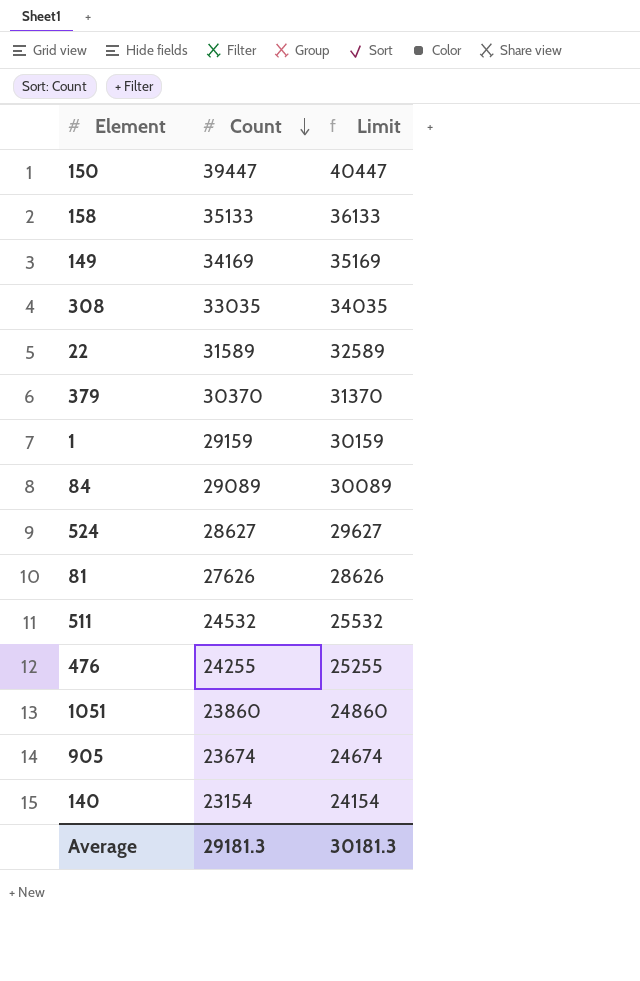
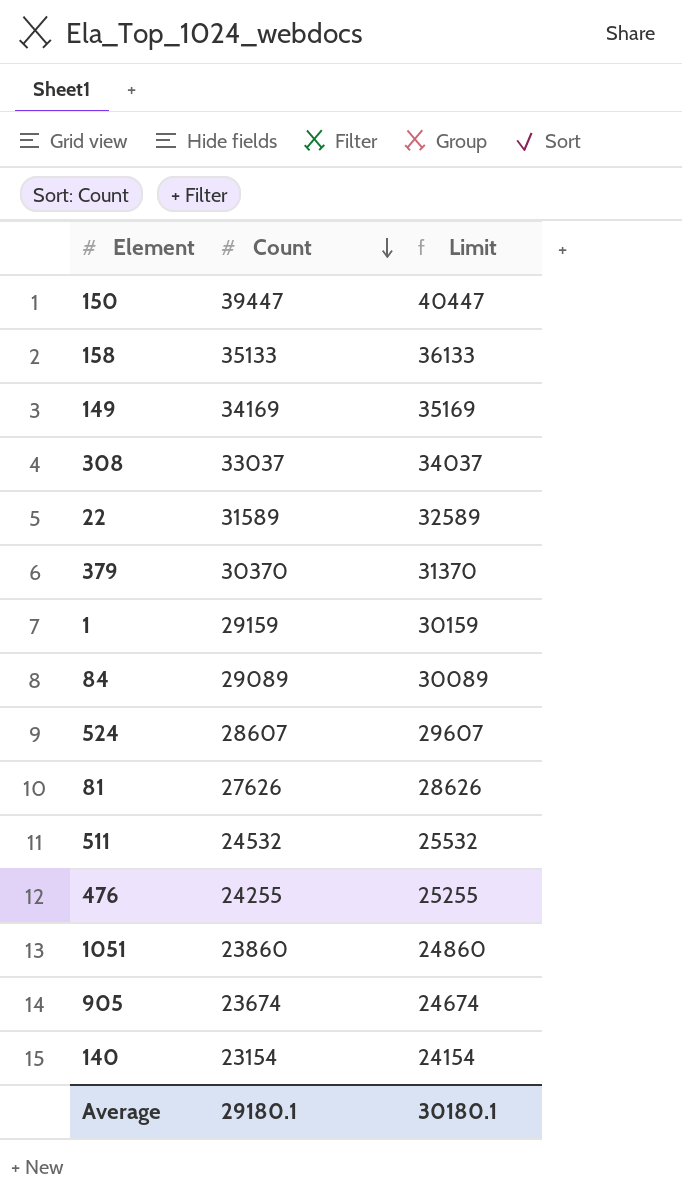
308 | Count: 33035 -> 33037
308 | Limit: 34035 -> 34037
524 | Count: 28627 -> 28607
524 | Limit: 29627 -> 29607
Average | Count: 29181.3 -> 29180.1
Average | Limit: 30181.3 -> 30180.1

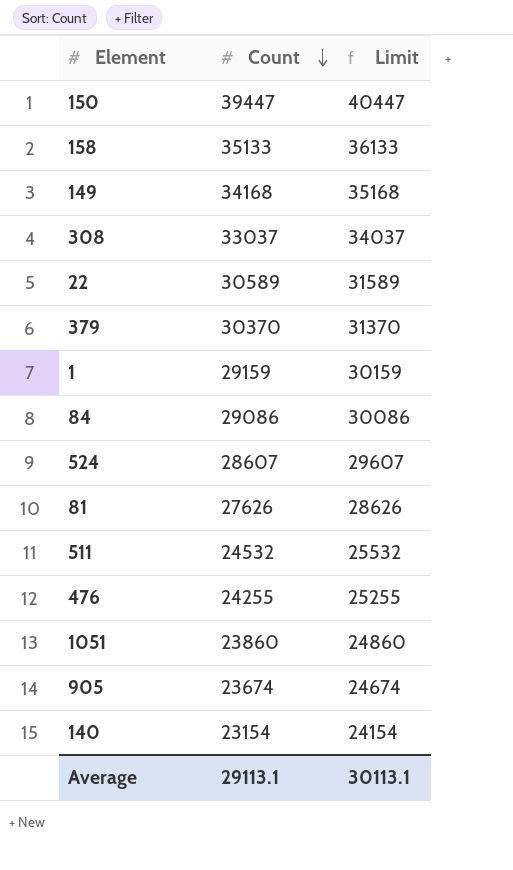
149 | Count: 34169 -> 34168
149 | Limit: 35169 -> 35168
22 | Count: 31589 -> 30589
22 | Limit: 32589 -> 31589
84 | Count: 29089 -> 29086
84 | Limit: 30089 -> 30086
Average | Count: 29180.1 -> 29113.1
Average | Limit: 30180.1 -> 30113.1

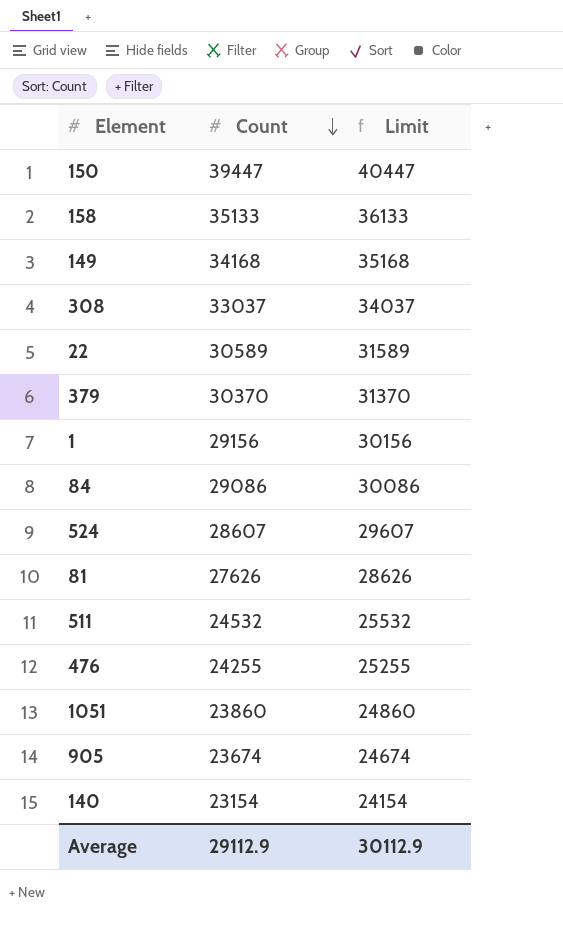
1 | Count: 29159 -> 29156
1 | Limit: 30159 -> 30156
Average | Count: 29113.1 -> 29112.9
Average | Limit: 30113.1 -> 30112.9

